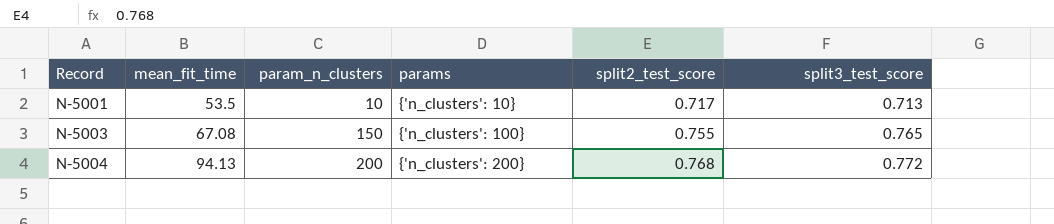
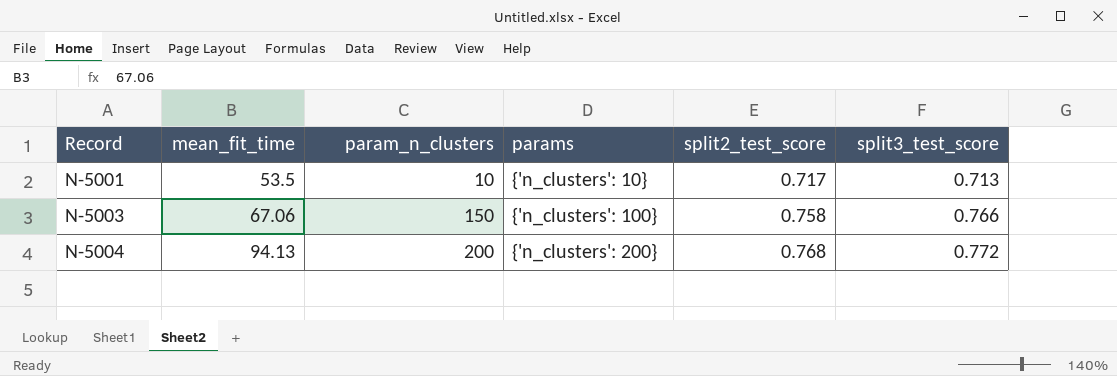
N-5003 | mean_fit_time: 67.08 -> 67.06
N-5003 | split2_test_score: 0.755 -> 0.758
N-5003 | split3_test_score: 0.765 -> 0.766

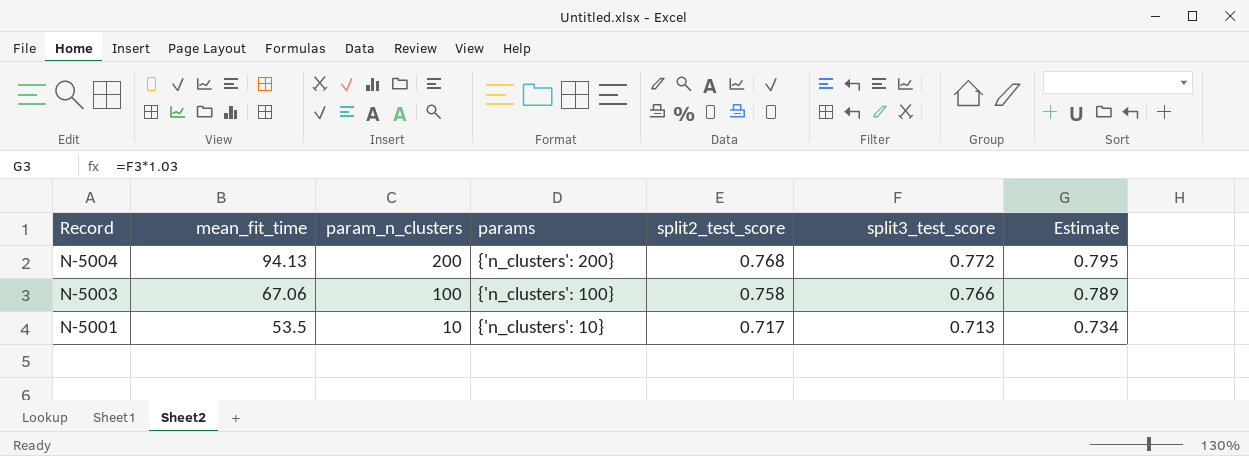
row order: Record ascending -> Record descending
column Estimate | formula: none -> [split3_test_score] * 1.03
N-5003 | param_n_clusters: 150 -> 100

